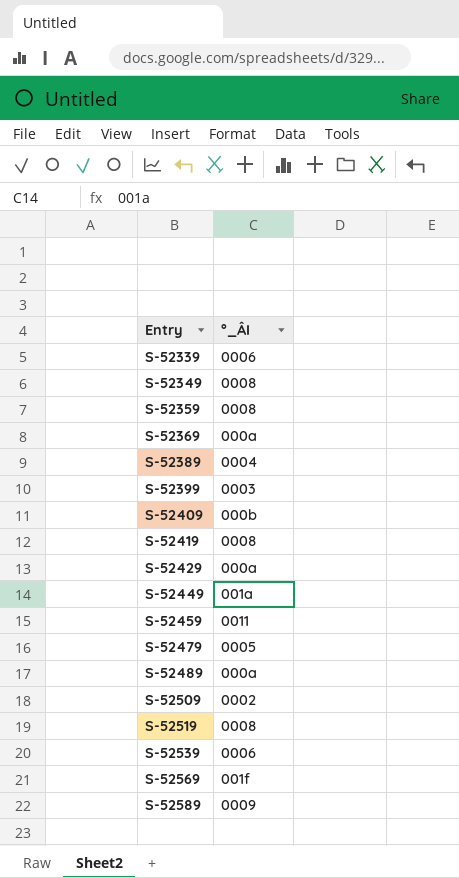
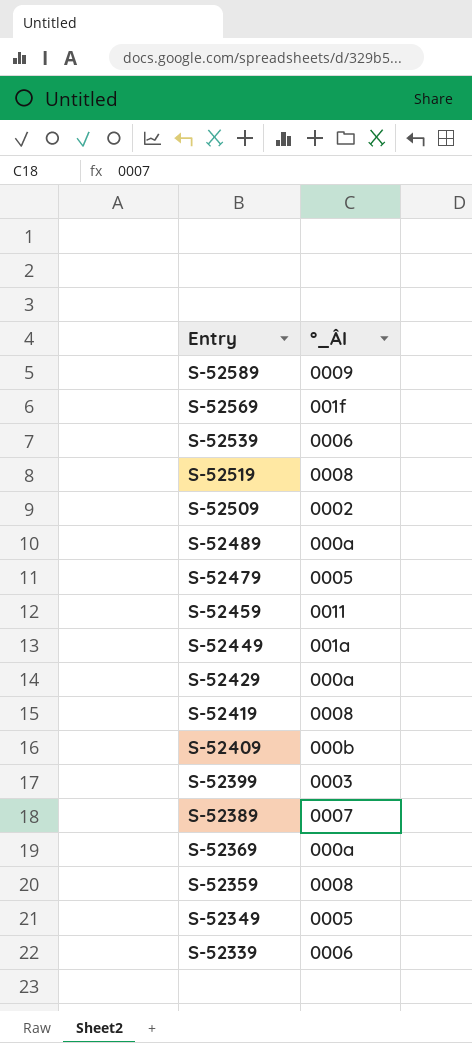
row order: Entry ascending -> Entry descending
S-52389 | °_ÂI: 0004 -> 0007
S-52349 | °_ÂI: 0008 -> 0005

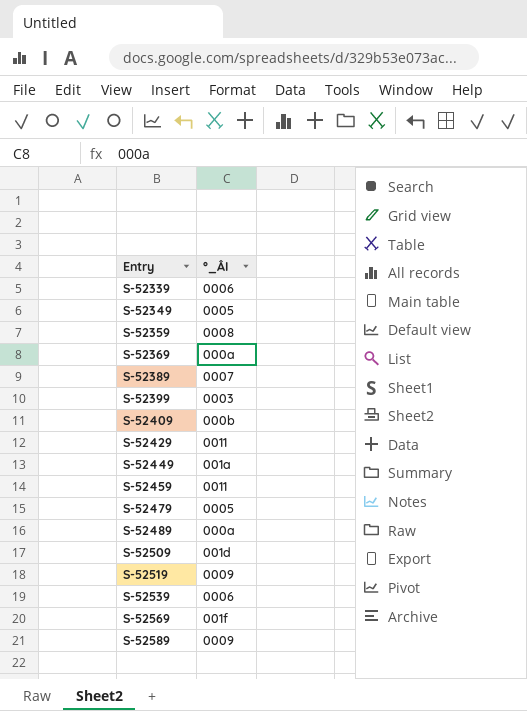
row order: Entry descending -> Entry ascending
row S-52419: 0008 -> none
S-52429 | °_ÂI: 000a -> 0011
S-52509 | °_ÂI: 0002 -> 001d
S-52519 | °_ÂI: 0008 -> 0009

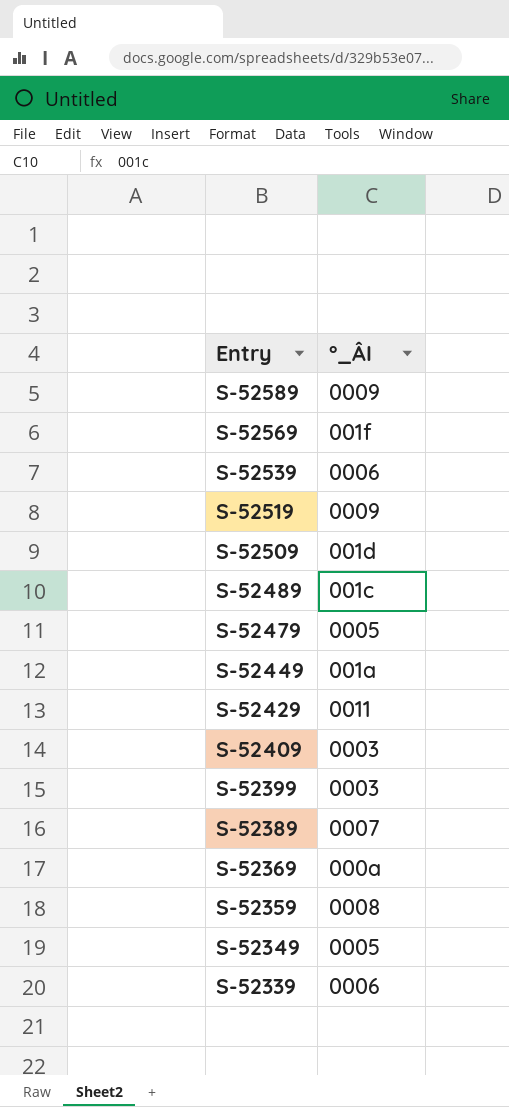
row order: Entry ascending -> Entry descending
row S-52459: 0011 -> none
S-52489 | °_ÂI: 000a -> 001c
S-52409 | °_ÂI: 000b -> 0003

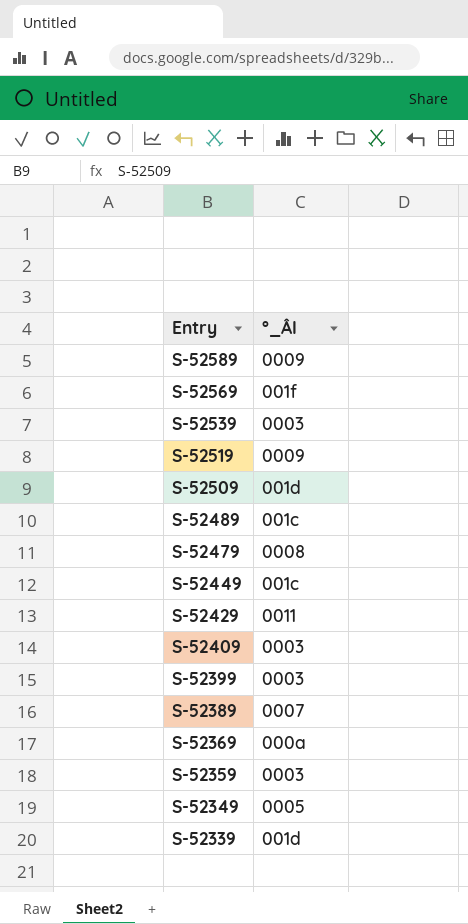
S-52539 | °_ÂI: 0006 -> 0003
S-52479 | °_ÂI: 0005 -> 0008
S-52449 | °_ÂI: 001a -> 001c
S-52359 | °_ÂI: 0008 -> 0003
S-52339 | °_ÂI: 0006 -> 001d

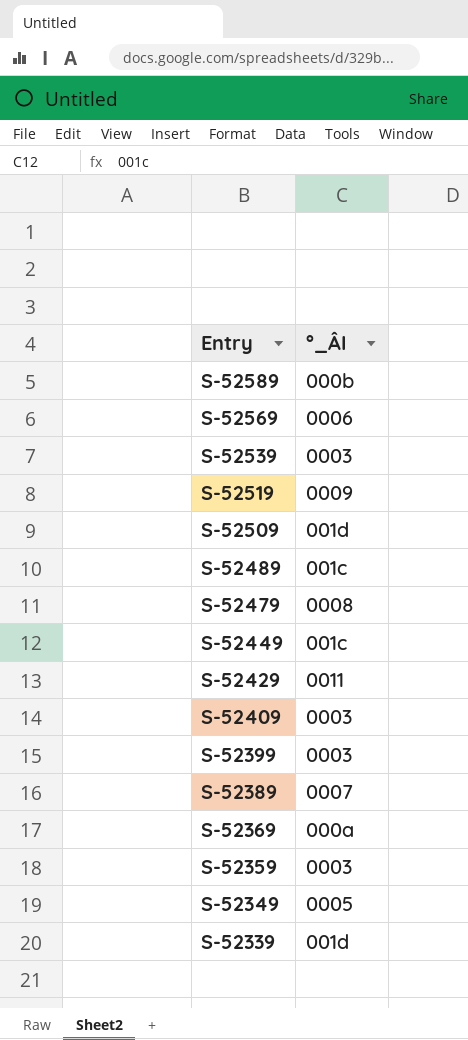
S-52589 | °_ÂI: 0009 -> 000b
S-52569 | °_ÂI: 001f -> 0006

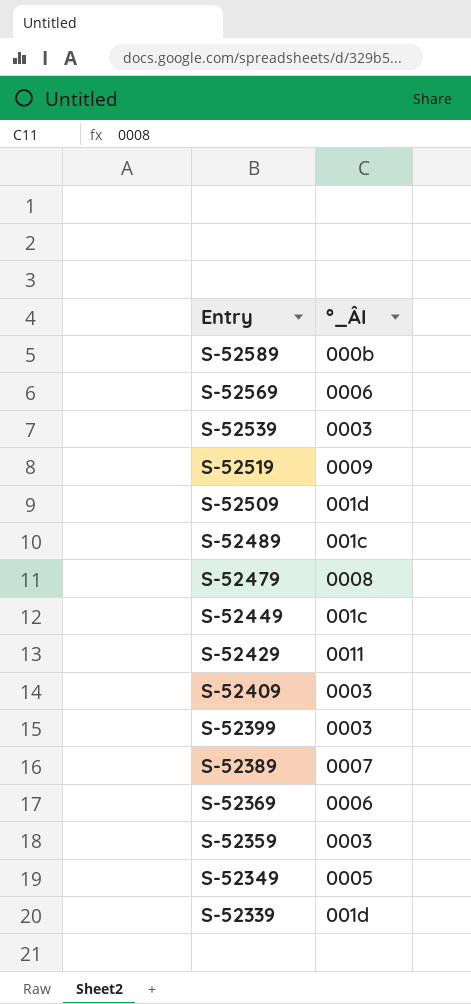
S-52369 | °_ÂI: 000a -> 0006

